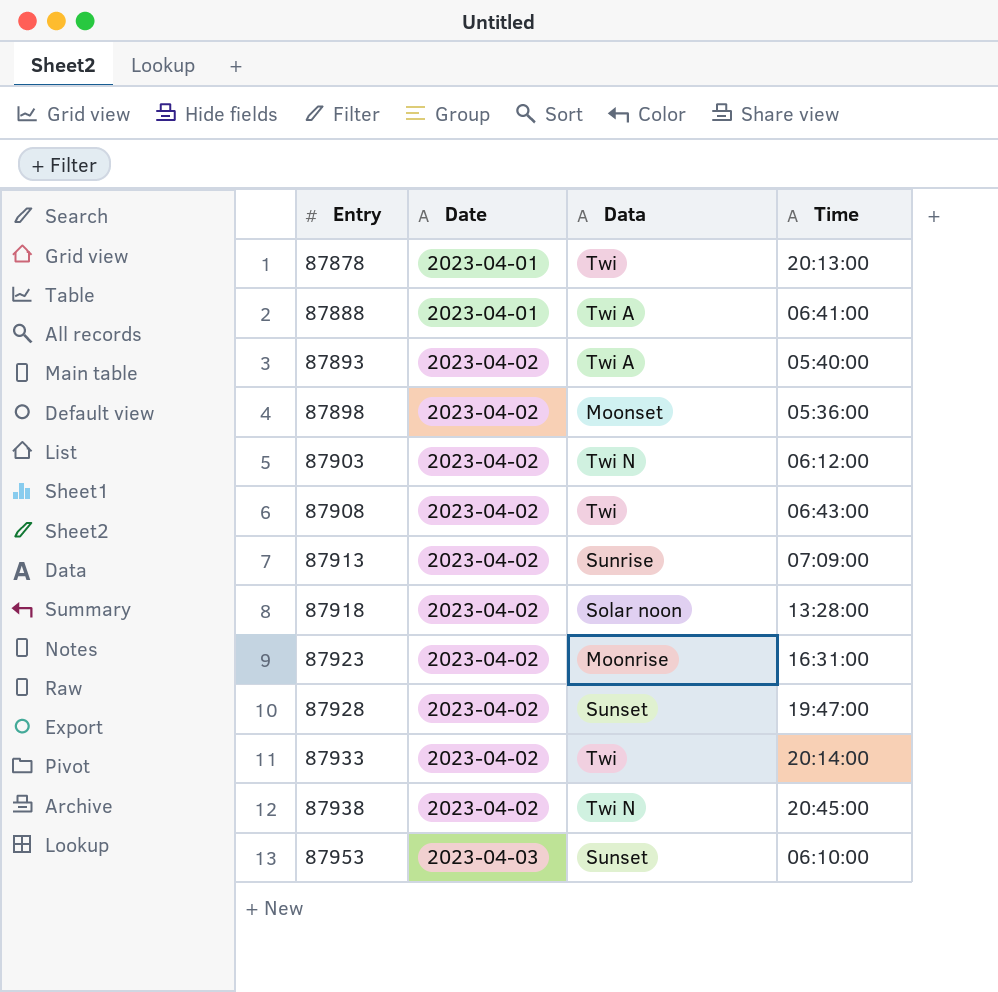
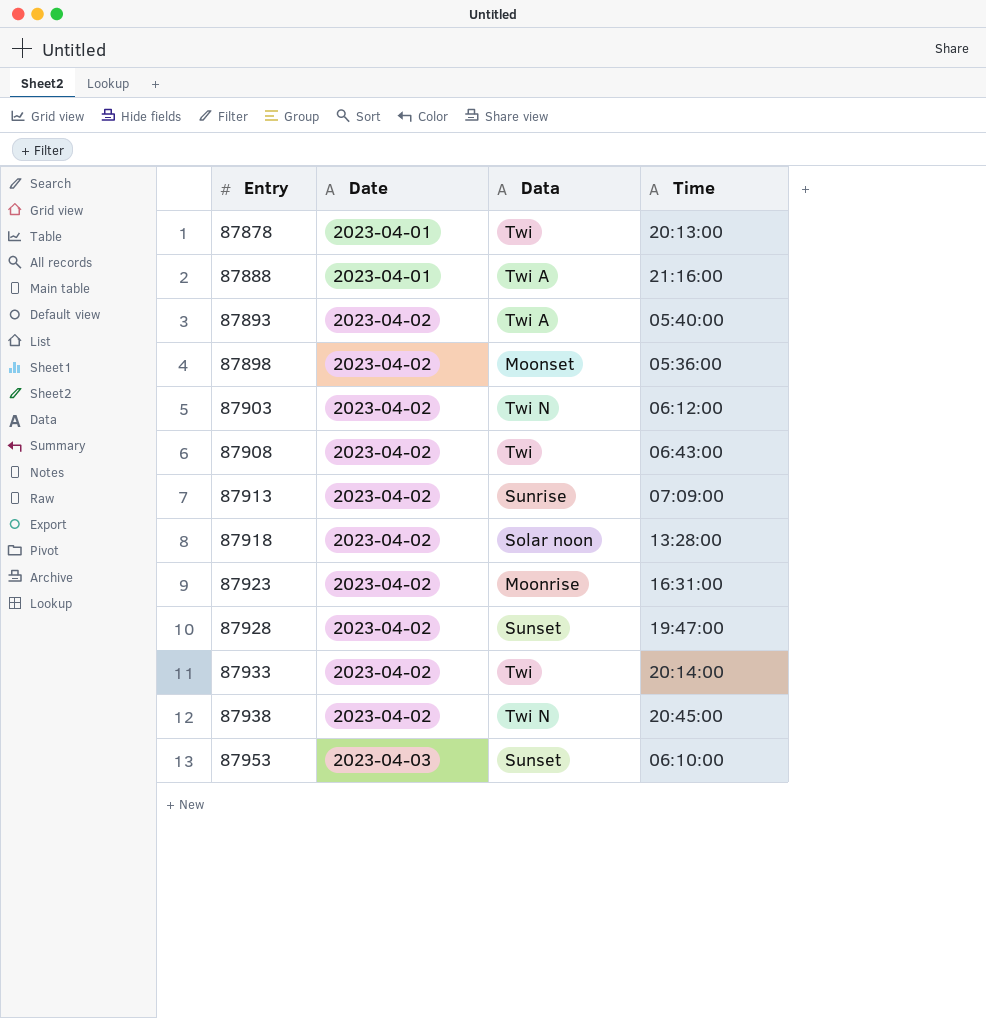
87888 | Time: 06:41:00 -> 21:16:00

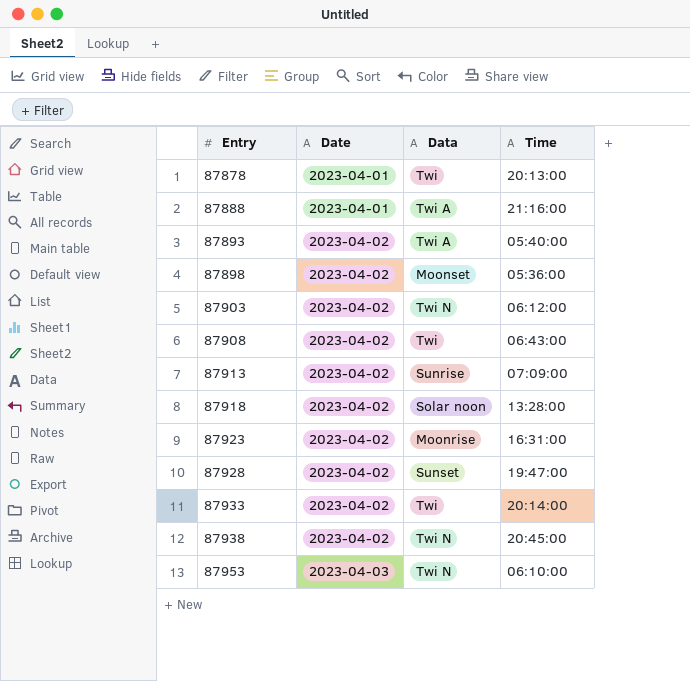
87953 | Data: Sunset -> Twi N

